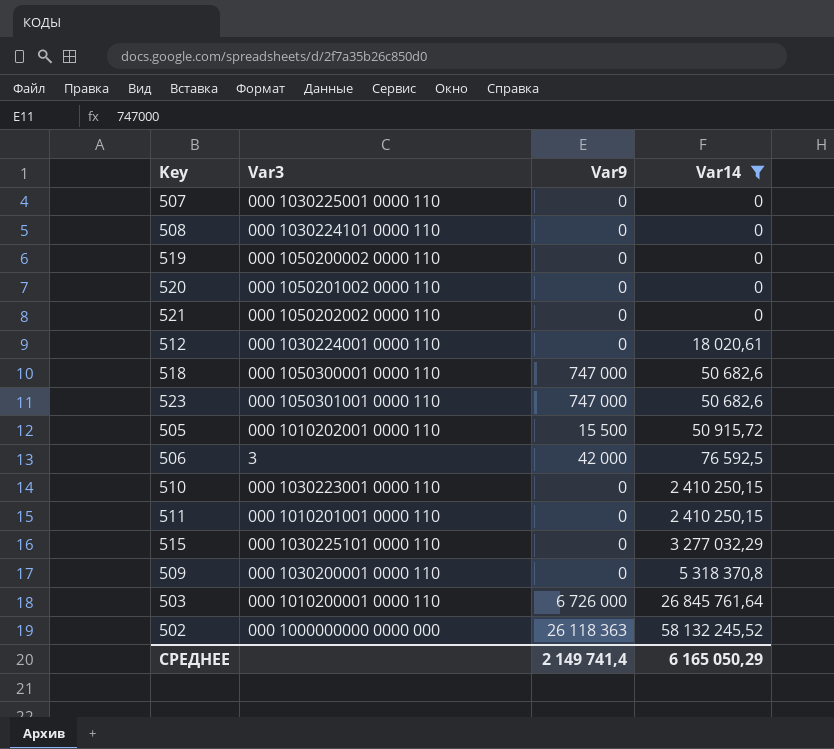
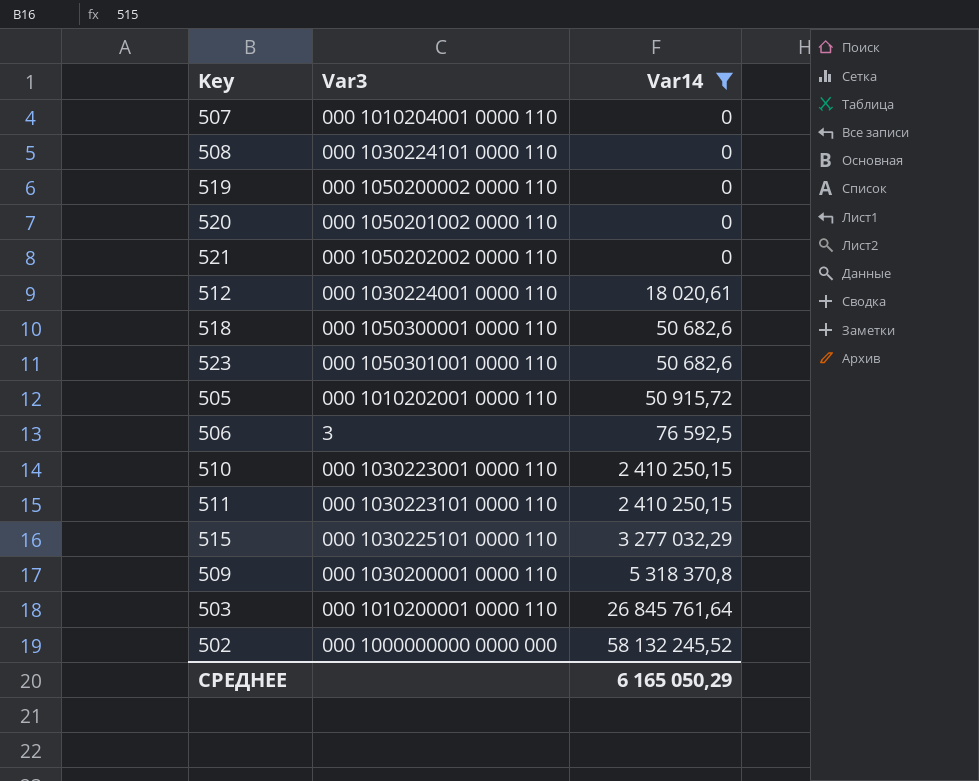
column Var9 | position: 3 -> none
507 | Var3: 000 1030225001 0000 110 -> 000 1010204001 0000 110
511 | Var3: 000 1010201001 0000 110 -> 000 1030223101 0000 110

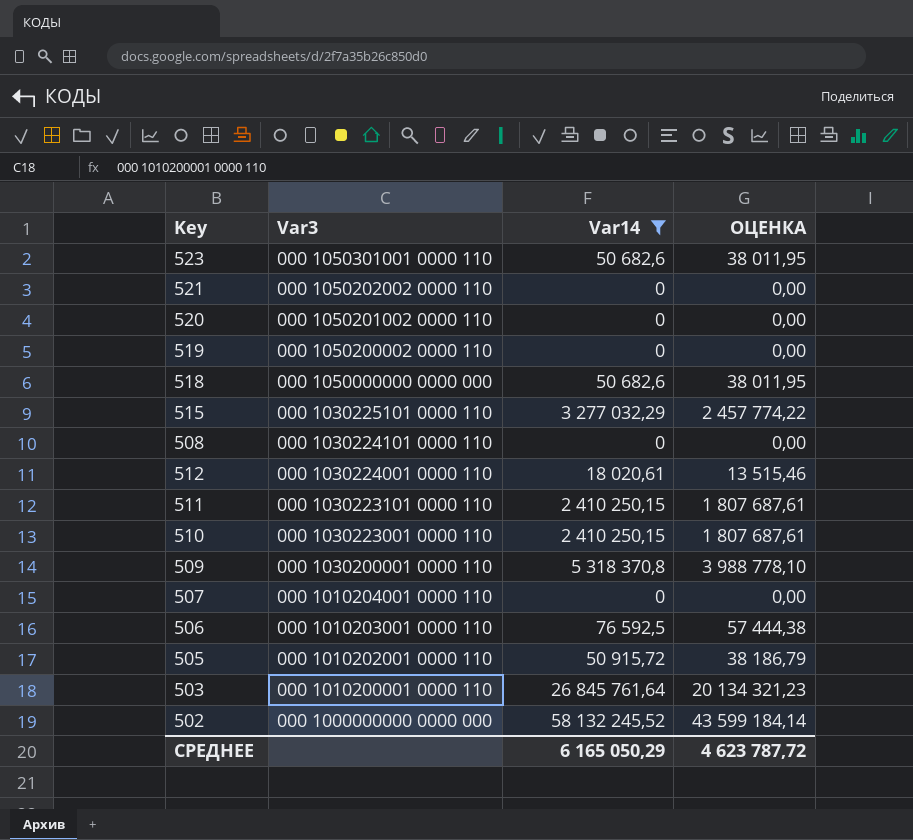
row order: Var14 ascending -> Var3 descending
column ОЦЕНКА | formula: none -> [Var14] * 0,75
518 | Var3: 000 1050300001 0000 110 -> 000 1050000000 0000 000
506 | Var3: 3 -> 000 1010203001 0000 110

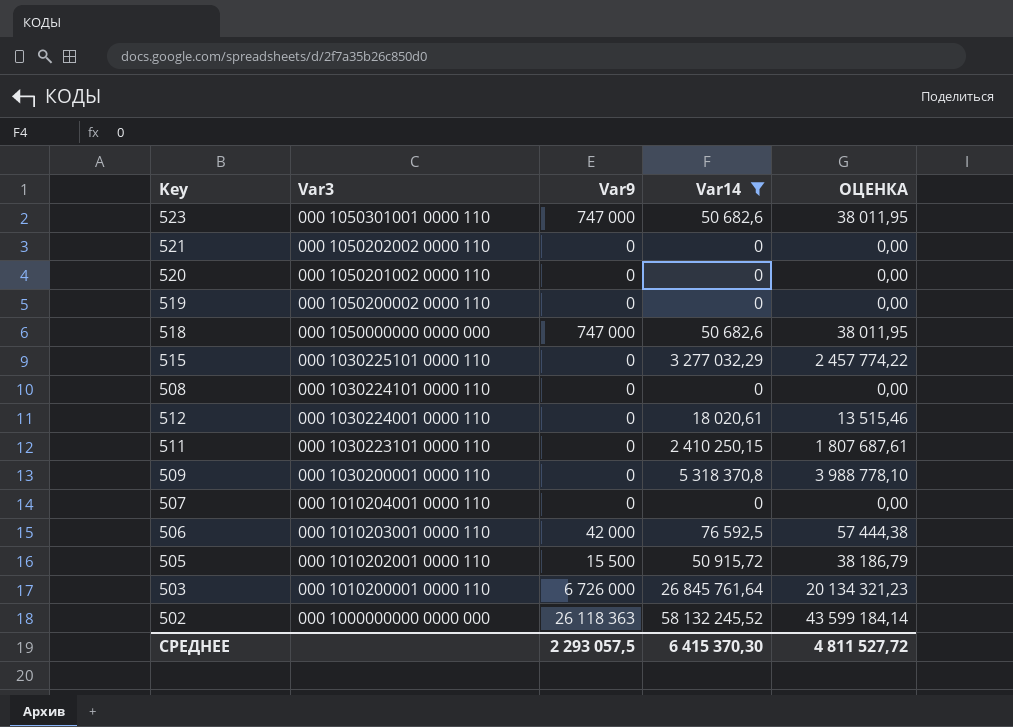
column Var9 | position: none -> 3
row 510: 000 1030223001 0000 110 | 2 410 250,15 | 1 807 687,61 -> none
СРЕДНЕЕ | Var14: 6 165 050,29 -> 6 415 370,30
СРЕДНЕЕ | ОЦЕНКА: 4 623 787,72 -> 4 811 527,72

